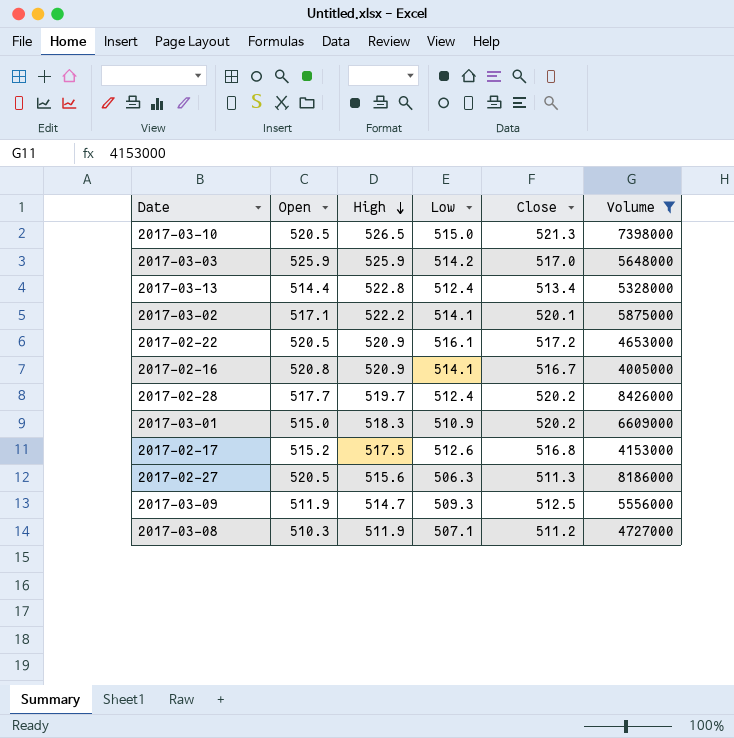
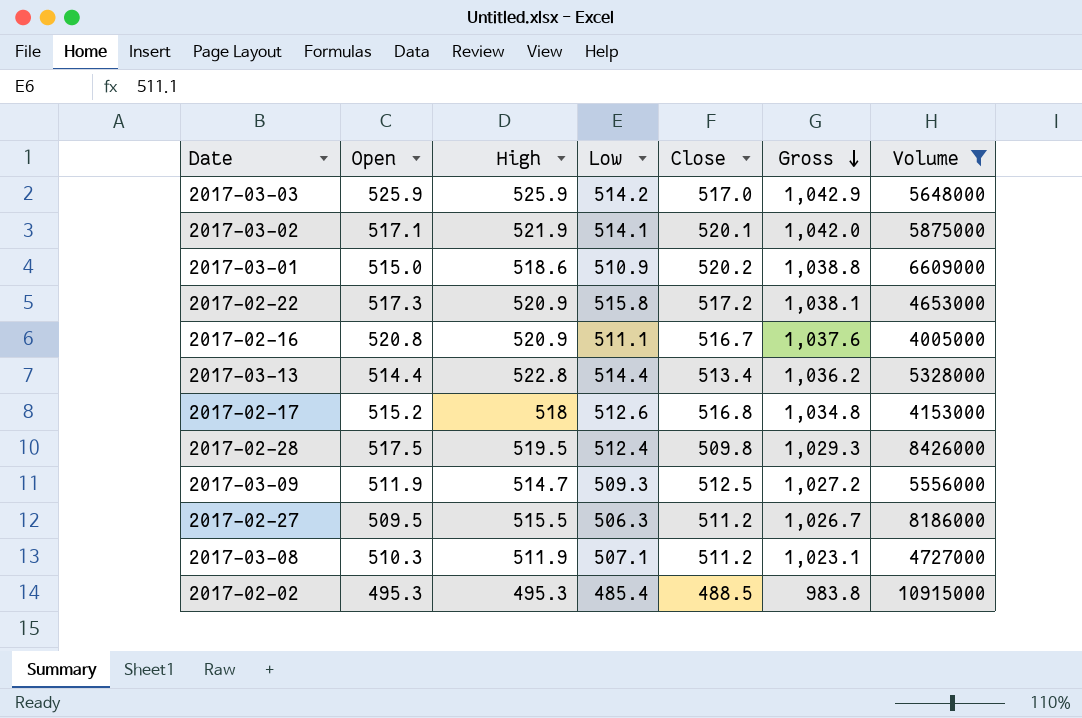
row order: High descending -> Gross descending
column Gross | formula: none -> [High] + [Close]
row 2017-03-10: 520.5 | 526.5 | 515.0 | 521.3 | 7398000 -> none
2017-03-02 | High: 522.2 -> 521.9
2017-03-01 | High: 518.3 -> 518.6
2017-02-22 | Open: 520.5 -> 517.3
2017-02-22 | Low: 516.1 -> 515.8
2017-02-16 | Low: 514.1 -> 511.1
2017-03-13 | Low: 512.4 -> 514.4
2017-02-17 | High: 517.5 -> 518
2017-02-28 | Open: 517.7 -> 517.5
2017-02-28 | High: 519.7 -> 519.5
2017-02-28 | Close: 520.2 -> 509.8
2017-02-27 | Open: 520.5 -> 509.5
2017-02-27 | High: 515.6 -> 515.5
2017-02-27 | Close: 511.3 -> 511.2
row 2017-02-02: none -> 495.3 | 495.3 | 485.4 | 488.5 | 983.8 | 10915000

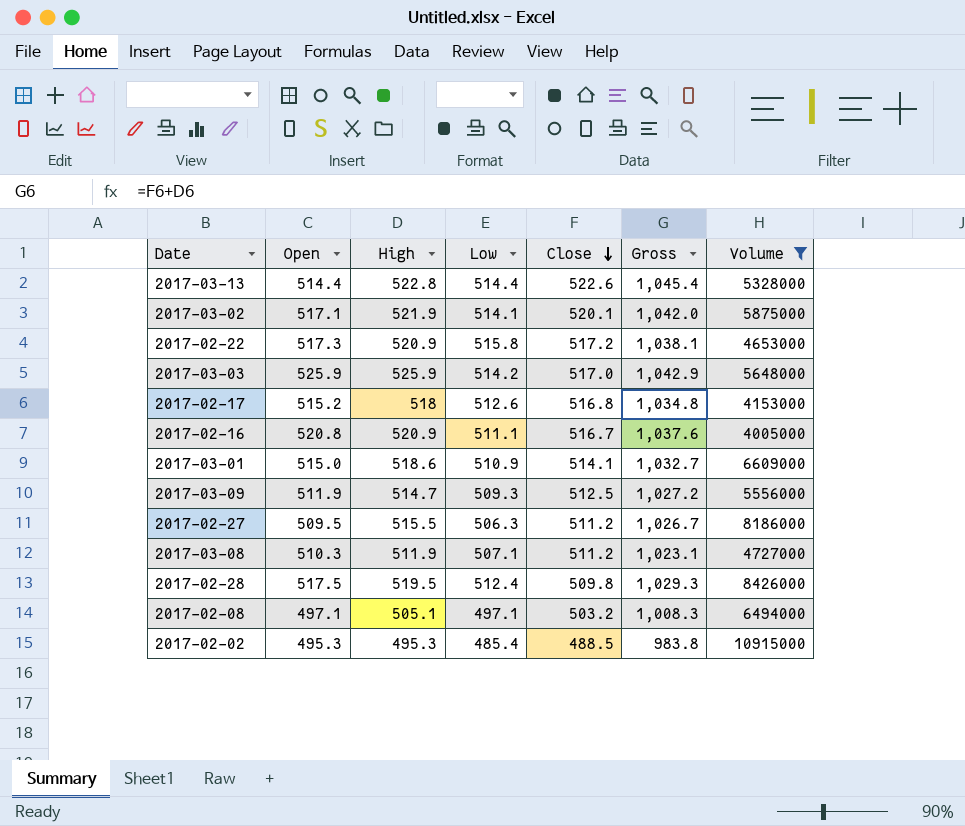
row order: Gross descending -> Close descending
2017-03-13 | Close: 513.4 -> 522.6
2017-03-13 | Gross: 1,036.2 -> 1,045.4
2017-03-01 | Close: 520.2 -> 514.1
2017-03-01 | Gross: 1,038.8 -> 1,032.7
row 2017-02-08: none -> 497.1 | 505.1 | 497.1 | 503.2 | 1,008.3 | 6494000

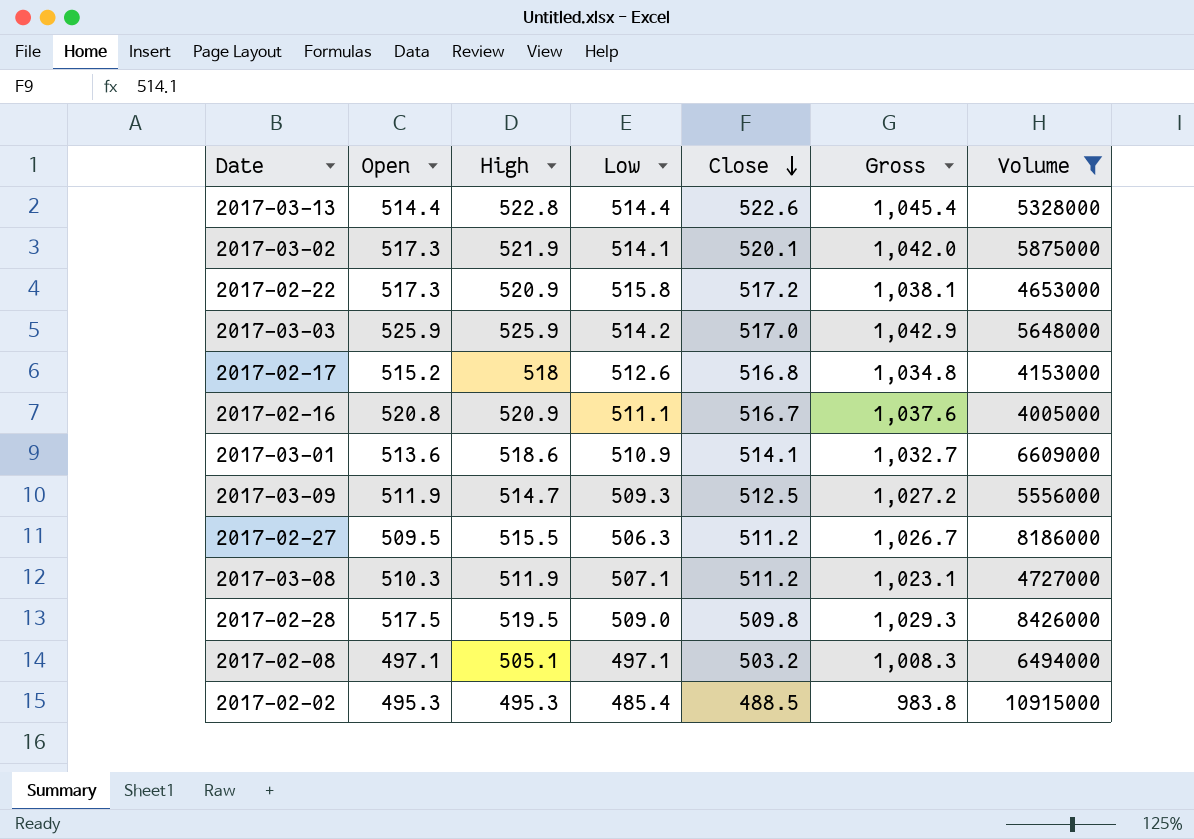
2017-03-02 | Open: 517.1 -> 517.3
2017-03-01 | Open: 515.0 -> 513.6
2017-02-28 | Low: 512.4 -> 509.0

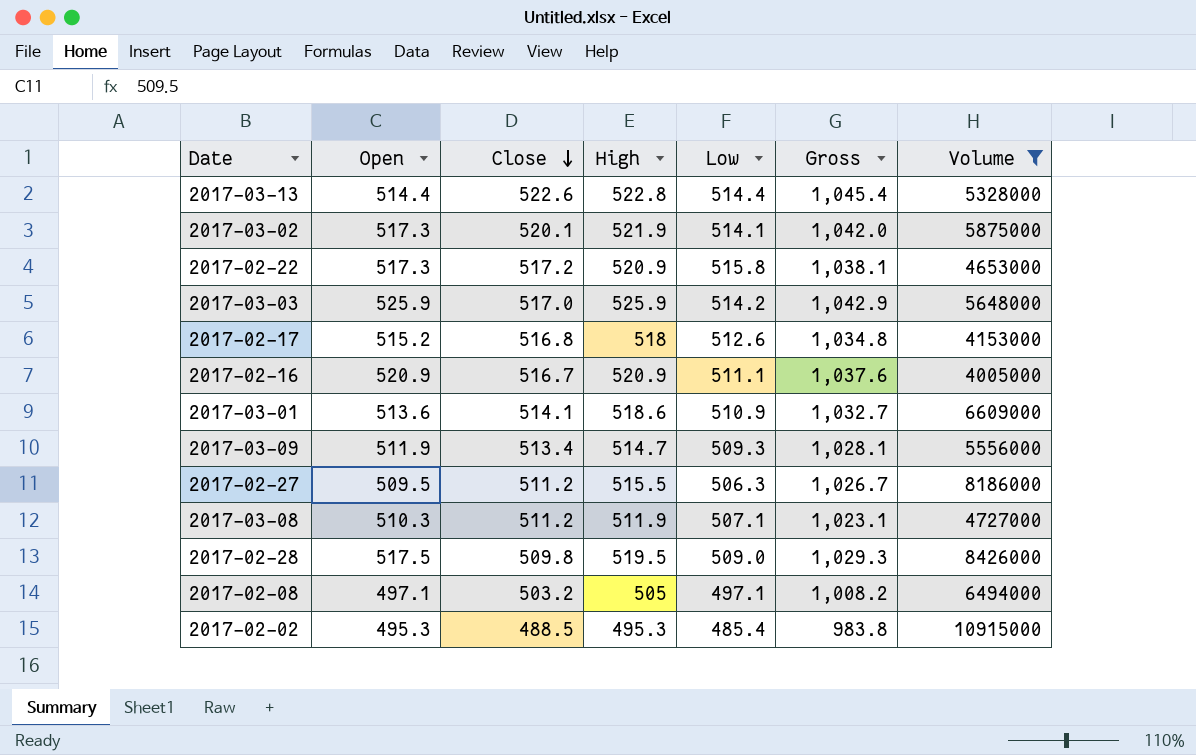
column Close | position: 5 -> 3
2017-02-16 | Open: 520.8 -> 520.9
2017-03-09 | Close: 512.5 -> 513.4
2017-03-09 | Gross: 1,027.2 -> 1,028.1
2017-02-08 | High: 505.1 -> 505
2017-02-08 | Gross: 1,008.3 -> 1,008.2

